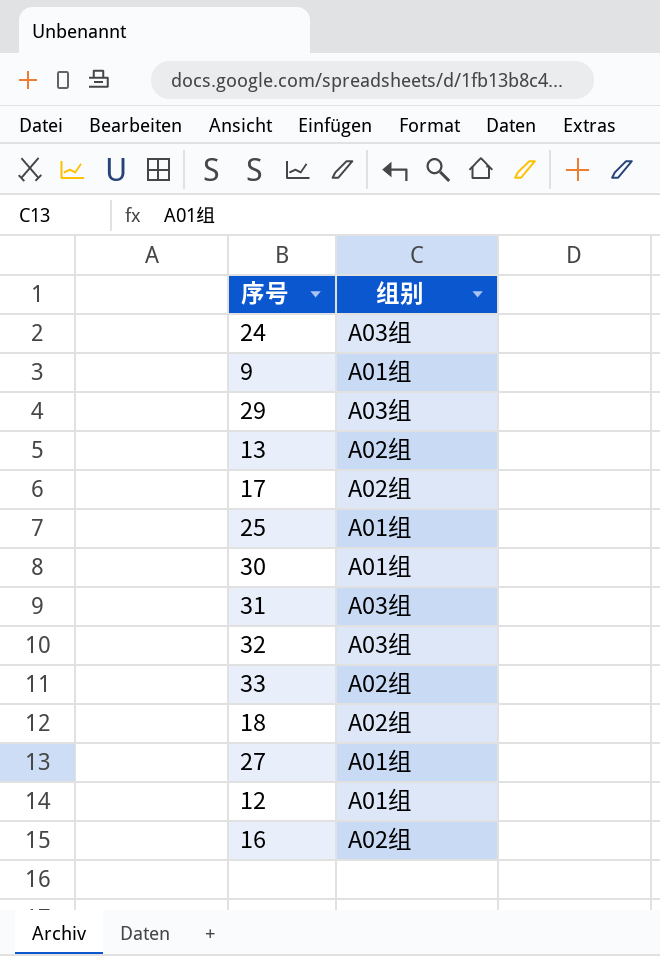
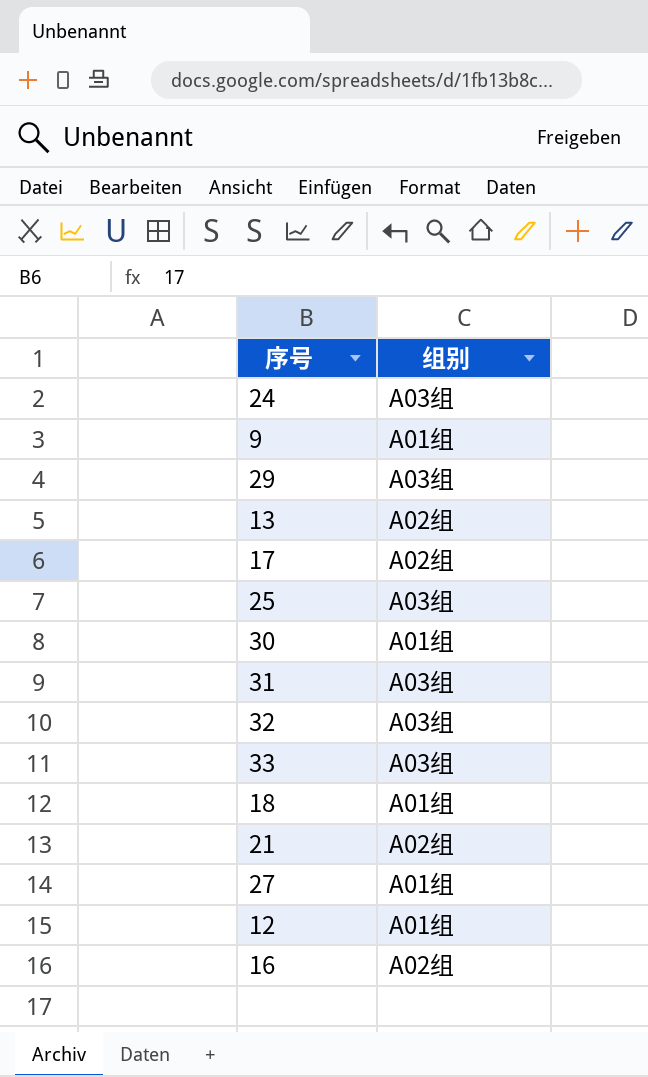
25 | 组别: A01组 -> A03组
33 | 组别: A02组 -> A03组
18 | 组别: A02组 -> A01组
row 21: none -> A02组

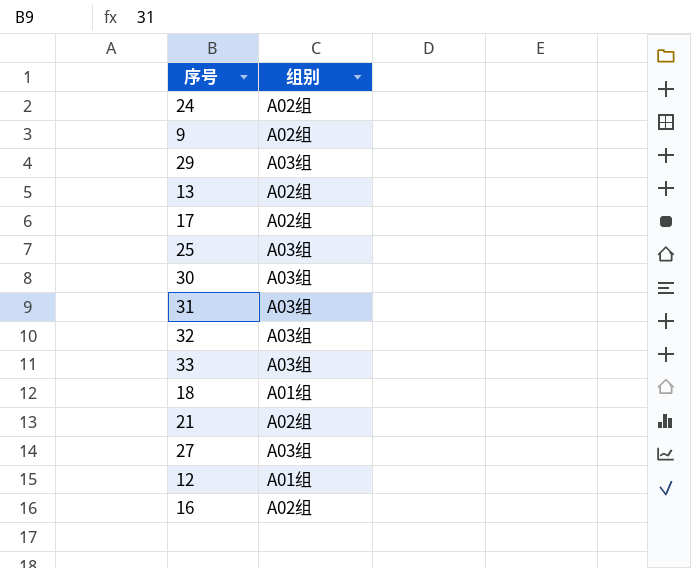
24 | 组别: A03组 -> A02组
9 | 组别: A01组 -> A02组
30 | 组别: A01组 -> A03组
27 | 组别: A01组 -> A03组

